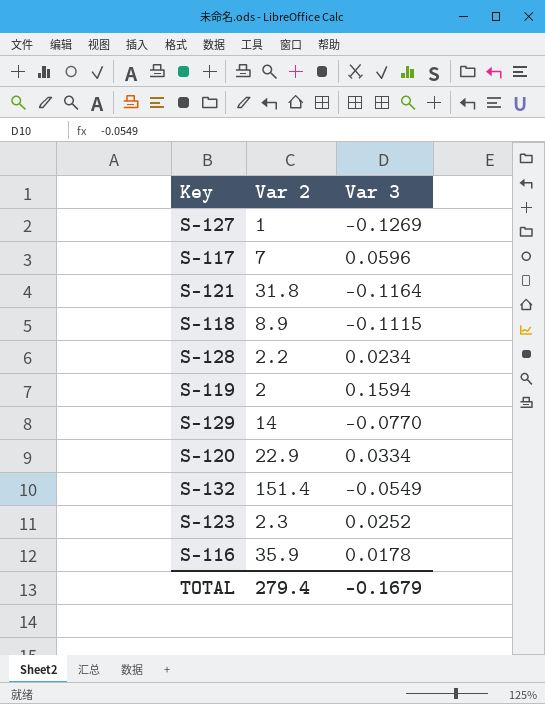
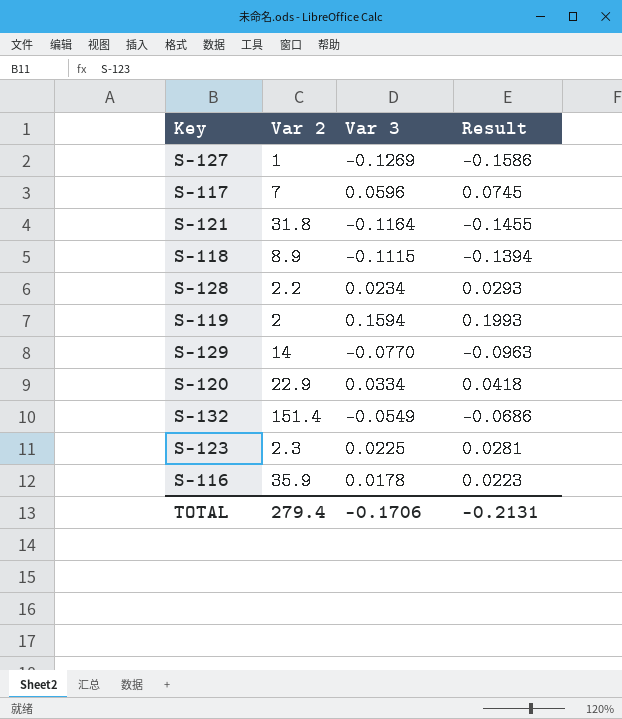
column Result | formula: none -> [Var 3] * 1.25
S-123 | Var 3: 0.0252 -> 0.0225
TOTAL | Var 3: -0.1679 -> -0.1706

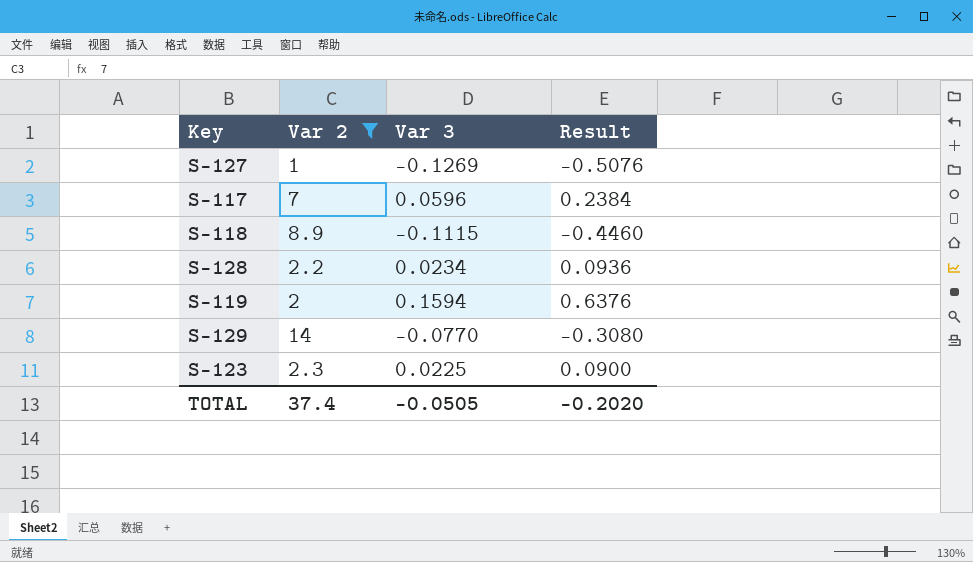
filter: none -> Var 2 <= 14
column Result | formula: [Var 3] * 1.25 -> [Var 3] * 4
TOTAL | Var 2: 279.4 -> 37.4
TOTAL | Var 3: -0.1706 -> -0.0505
TOTAL | Result: -0.2131 -> -0.2020

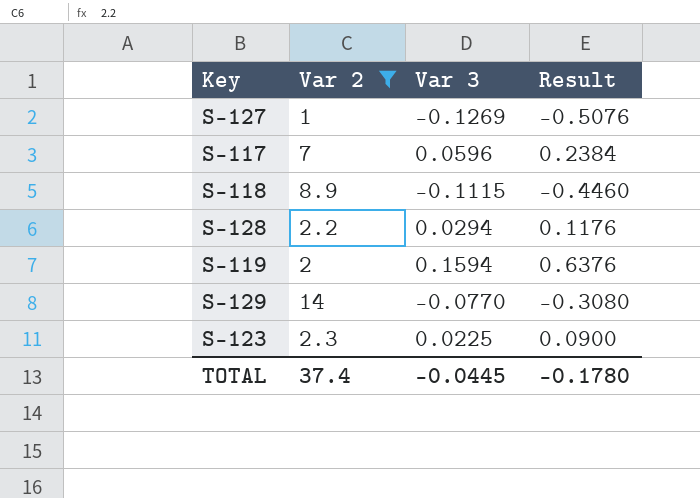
S-128 | Var 3: 0.0234 -> 0.0294
S-128 | Result: 0.0936 -> 0.1176
TOTAL | Var 3: -0.0505 -> -0.0445
TOTAL | Result: -0.2020 -> -0.1780

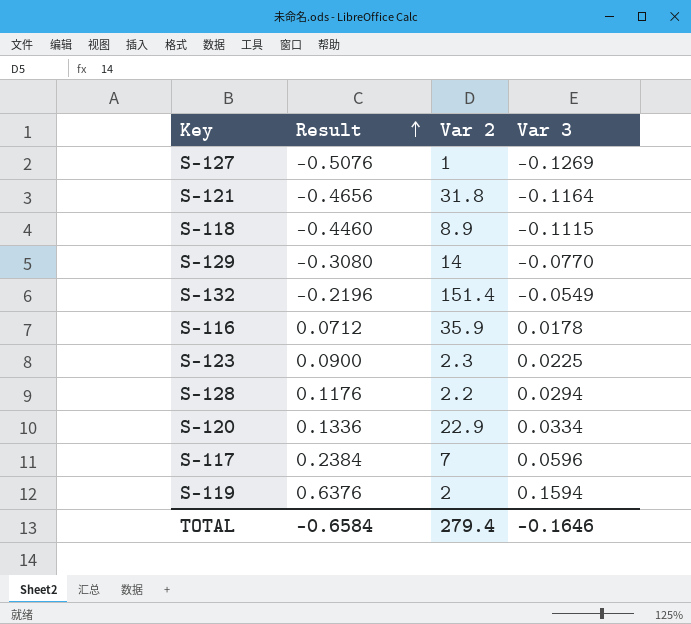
filter: Var 2 <= 14 -> none
row order: none -> Result ascending
column Result | position: 4 -> 2
TOTAL | Result: -0.1780 -> -0.6584
TOTAL | Var 2: 37.4 -> 279.4
TOTAL | Var 3: -0.0445 -> -0.1646

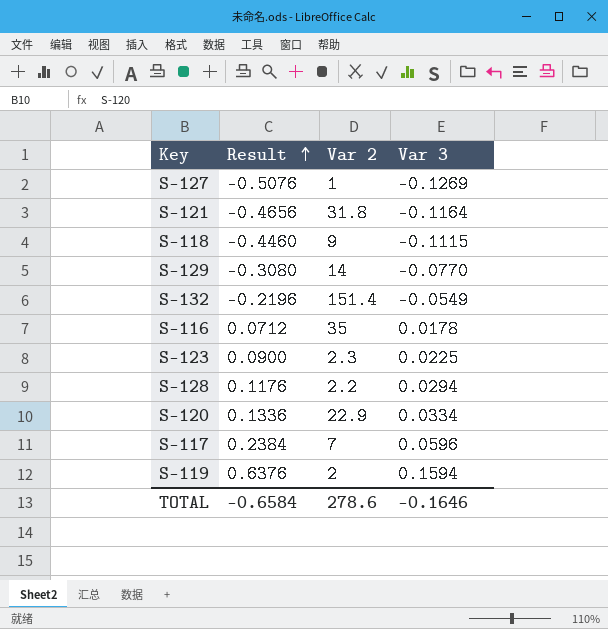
S-118 | Var 2: 8.9 -> 9
S-116 | Var 2: 35.9 -> 35
TOTAL | Var 2: 279.4 -> 278.6

